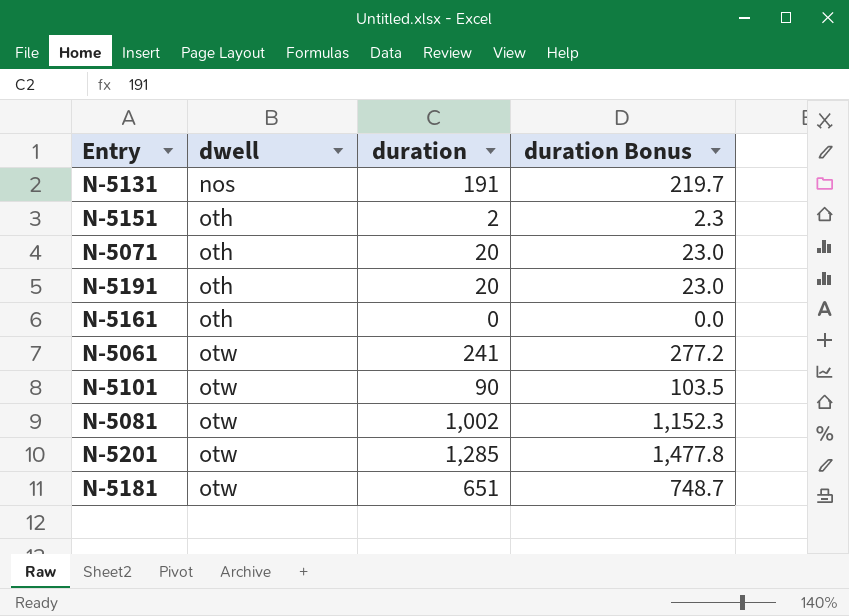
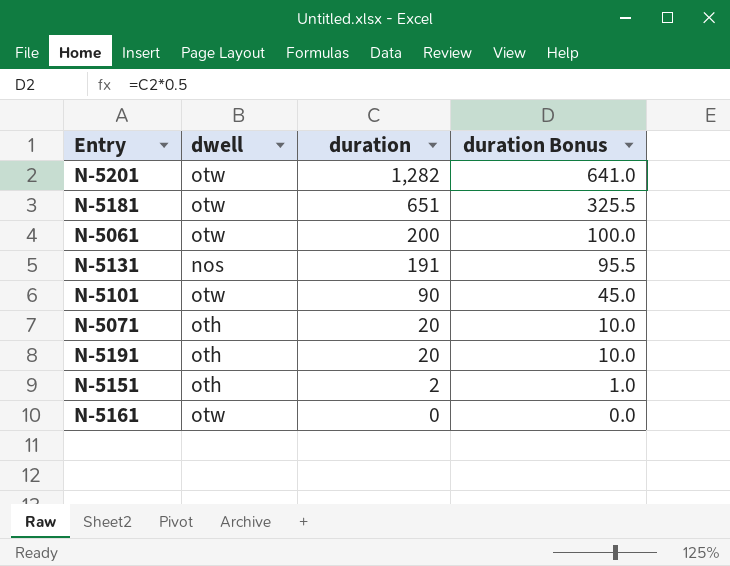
row order: dwell ascending -> duration descending
column duration Bonus | formula: [duration] * 1.15 -> [duration] * 0.5
row N-5081: otw | 1,002 | 1,152.3 -> none
N-5201 | duration: 1,285 -> 1,282
N-5061 | duration: 241 -> 200
N-5161 | dwell: oth -> otw

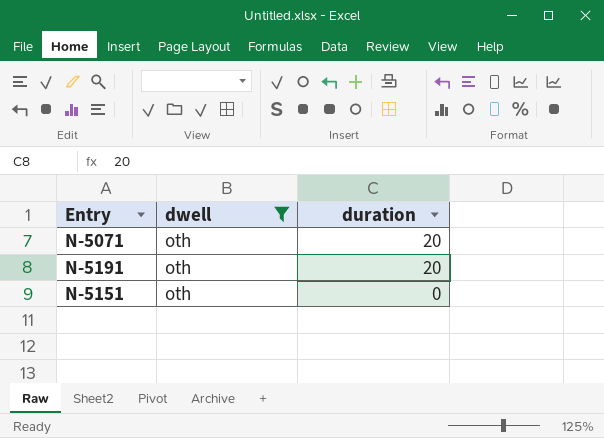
filter: none -> dwell = oth
column duration Bonus | formula: [duration] * 0.5 -> none
N-5151 | duration: 2 -> 0

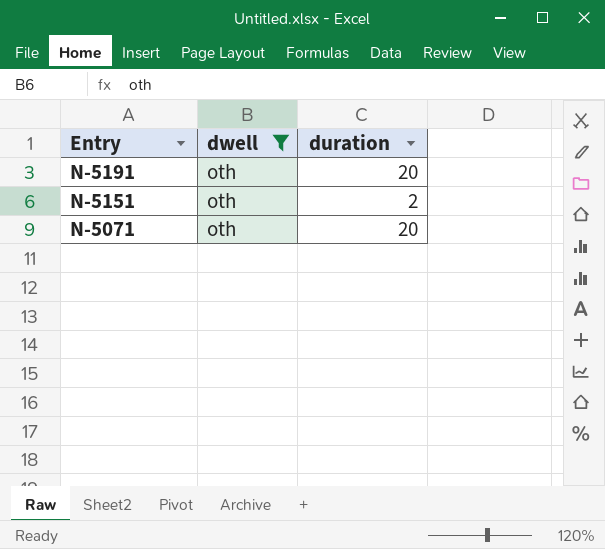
row order: duration descending -> Entry descending
N-5151 | duration: 0 -> 2

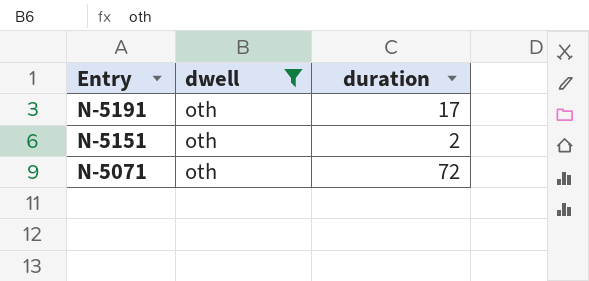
N-5191 | duration: 20 -> 17
N-5071 | duration: 20 -> 72

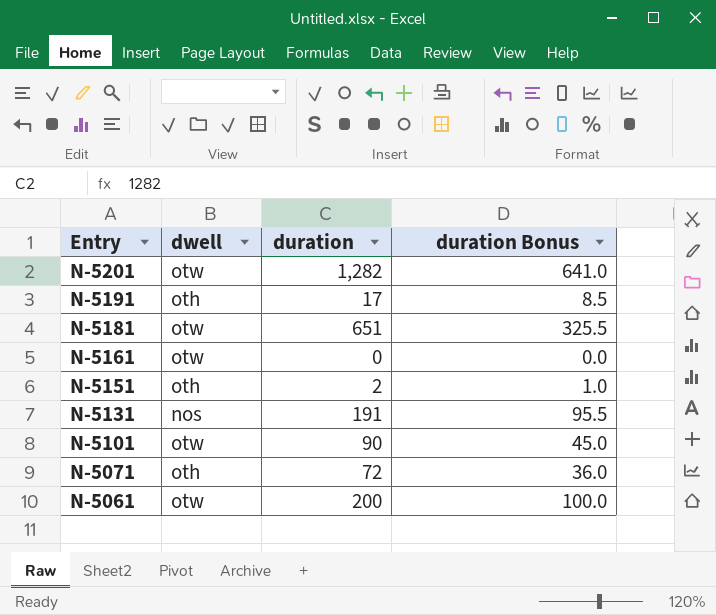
filter: dwell = oth -> none
column duration Bonus | formula: none -> [duration] * 0.5

